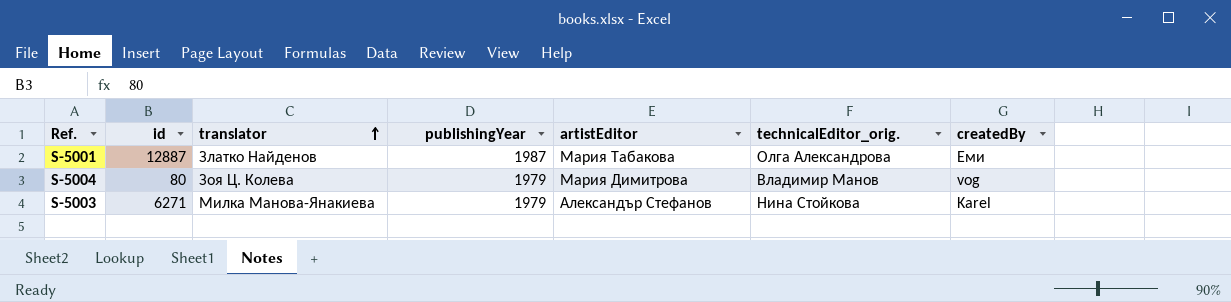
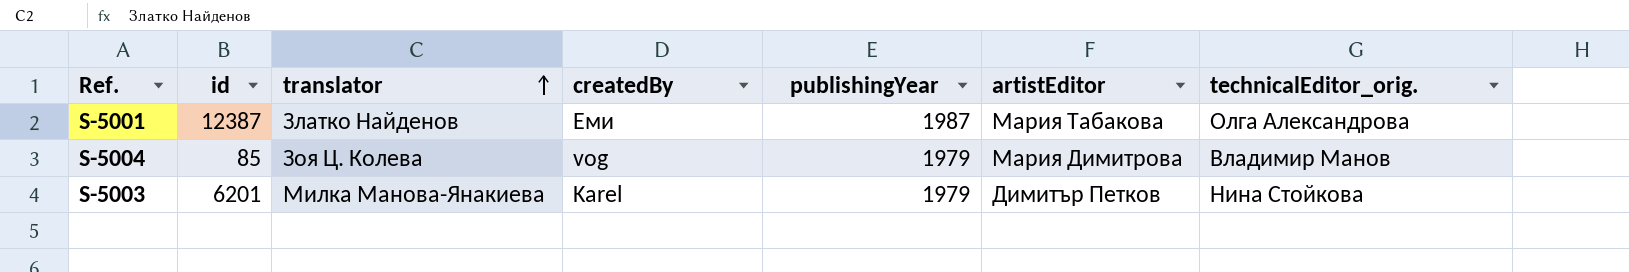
column createdBy | position: 7 -> 4
S-5001 | id: 12887 -> 12387
S-5004 | id: 80 -> 85
S-5003 | id: 6271 -> 6201
S-5003 | artistEditor: Александър Стефанов -> Димитър Петков

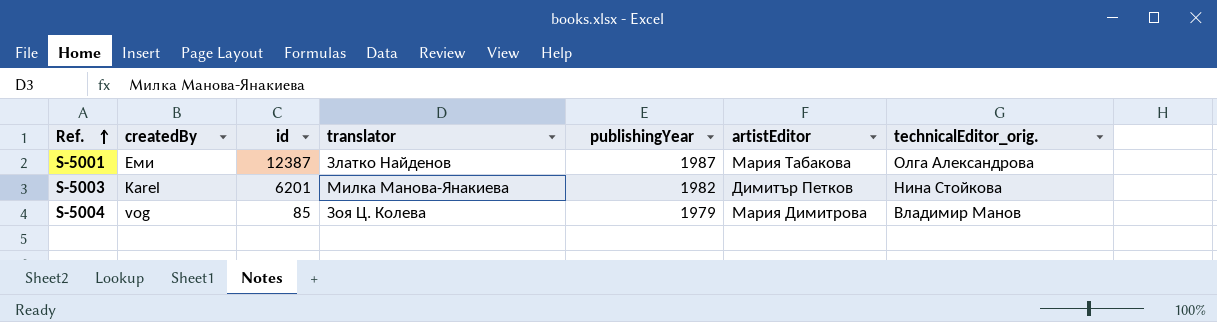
row order: translator ascending -> Ref. ascending
column createdBy | position: 4 -> 2
S-5003 | publishingYear: 1979 -> 1982

